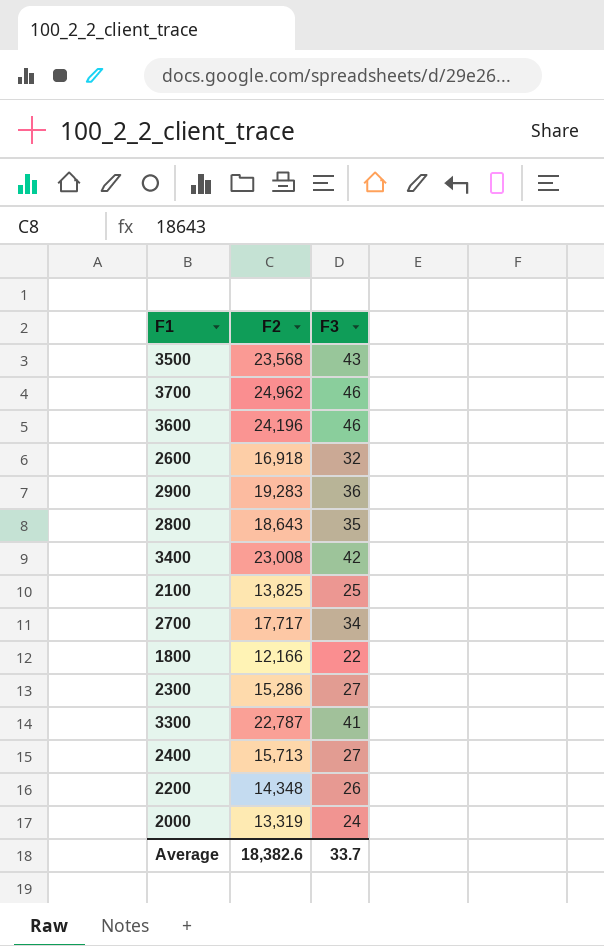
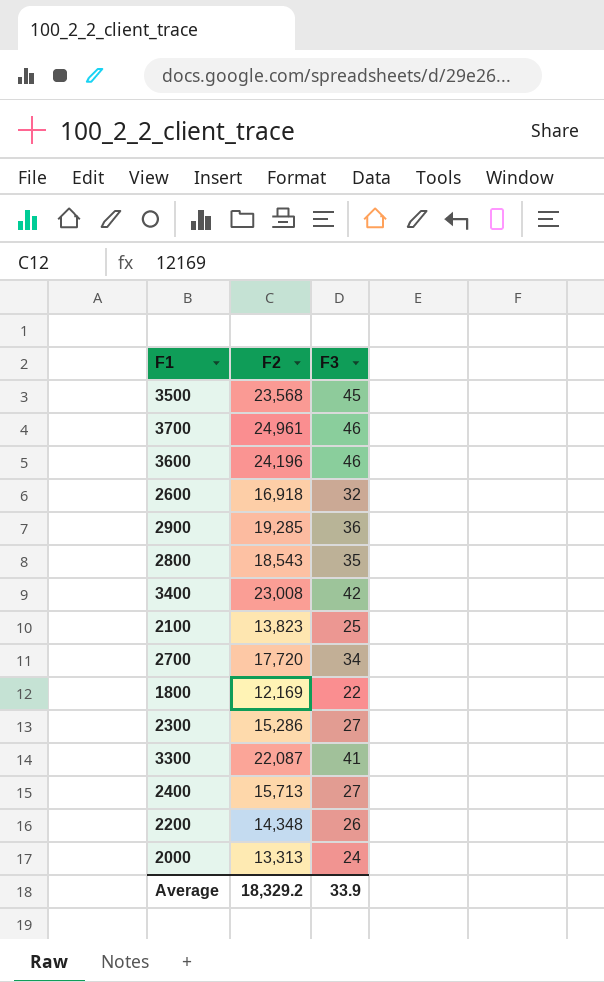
3500 | F3: 43 -> 45
3700 | F2: 24,962 -> 24,961
2900 | F2: 19,283 -> 19,285
2800 | F2: 18,643 -> 18,543
2100 | F2: 13,825 -> 13,823
2700 | F2: 17,717 -> 17,720
1800 | F2: 12,166 -> 12,169
3300 | F2: 22,787 -> 22,087
2000 | F2: 13,319 -> 13,313
Average | F2: 18,382.6 -> 18,329.2
Average | F3: 33.7 -> 33.9

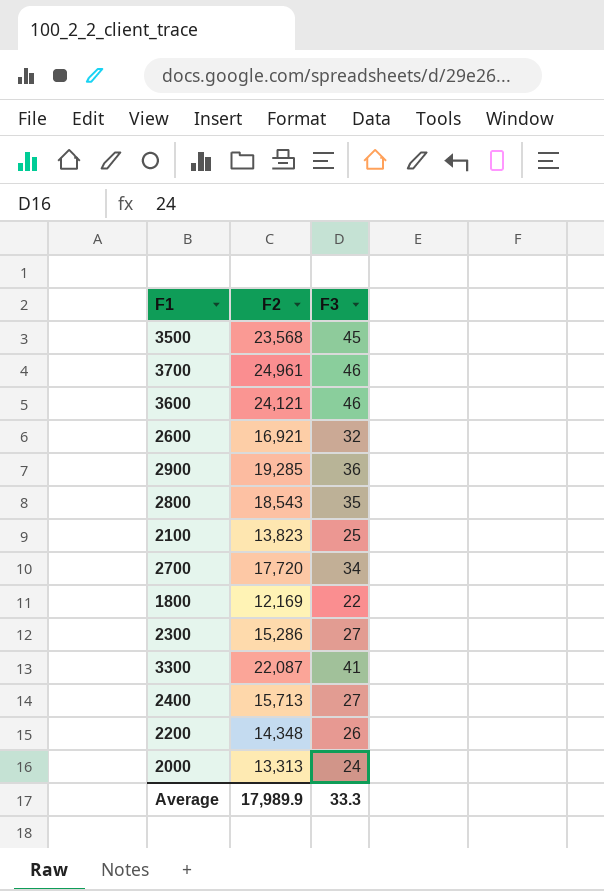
row 3400: 23,008 | 42 -> none
3600 | F2: 24,196 -> 24,121
2600 | F2: 16,918 -> 16,921
Average | F2: 18,329.2 -> 17,989.9
Average | F3: 33.9 -> 33.3

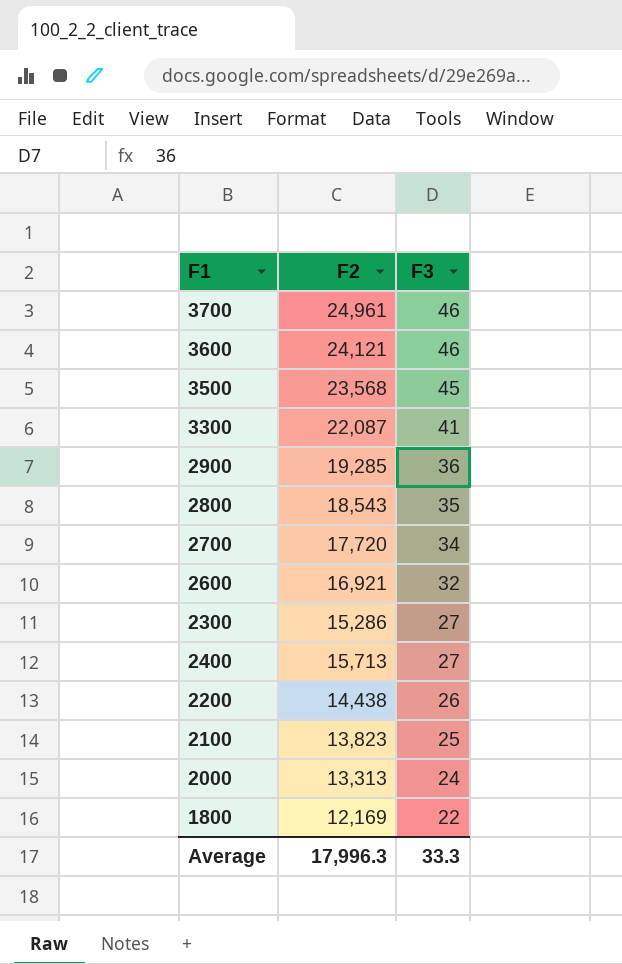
row order: none -> F3 descending
2200 | F2: 14,348 -> 14,438
Average | F2: 17,989.9 -> 17,996.3

